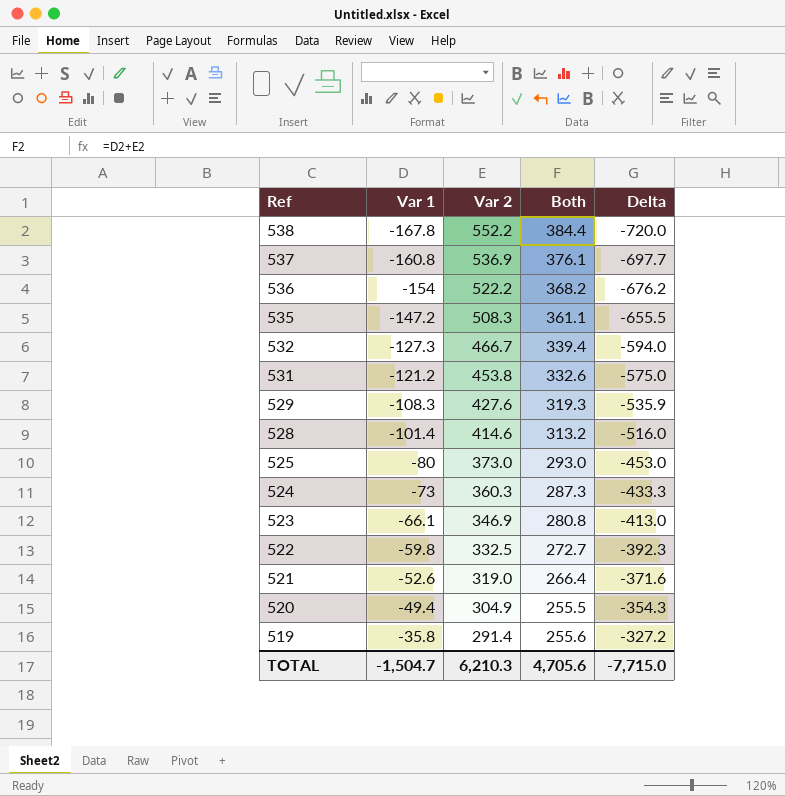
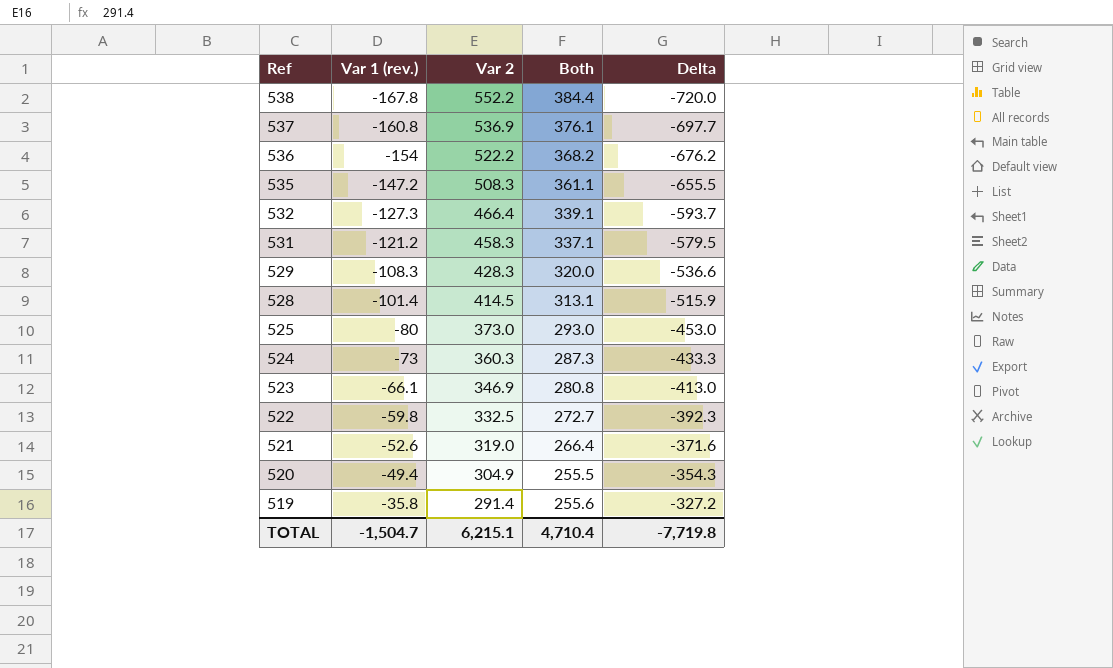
column name: Var 1 -> Var 1 (rev.)
532 | Var 2: 466.7 -> 466.4
532 | Both: 339.4 -> 339.1
532 | Delta: -594.0 -> -593.7
531 | Var 2: 453.8 -> 458.3
531 | Both: 332.6 -> 337.1
531 | Delta: -575.0 -> -579.5
529 | Var 2: 427.6 -> 428.3
529 | Both: 319.3 -> 320.0
529 | Delta: -535.9 -> -536.6
528 | Var 2: 414.6 -> 414.5
528 | Both: 313.2 -> 313.1
528 | Delta: -516.0 -> -515.9
TOTAL | Var 2: 6,210.3 -> 6,215.1
TOTAL | Both: 4,705.6 -> 4,710.4
TOTAL | Delta: -7,715.0 -> -7,719.8

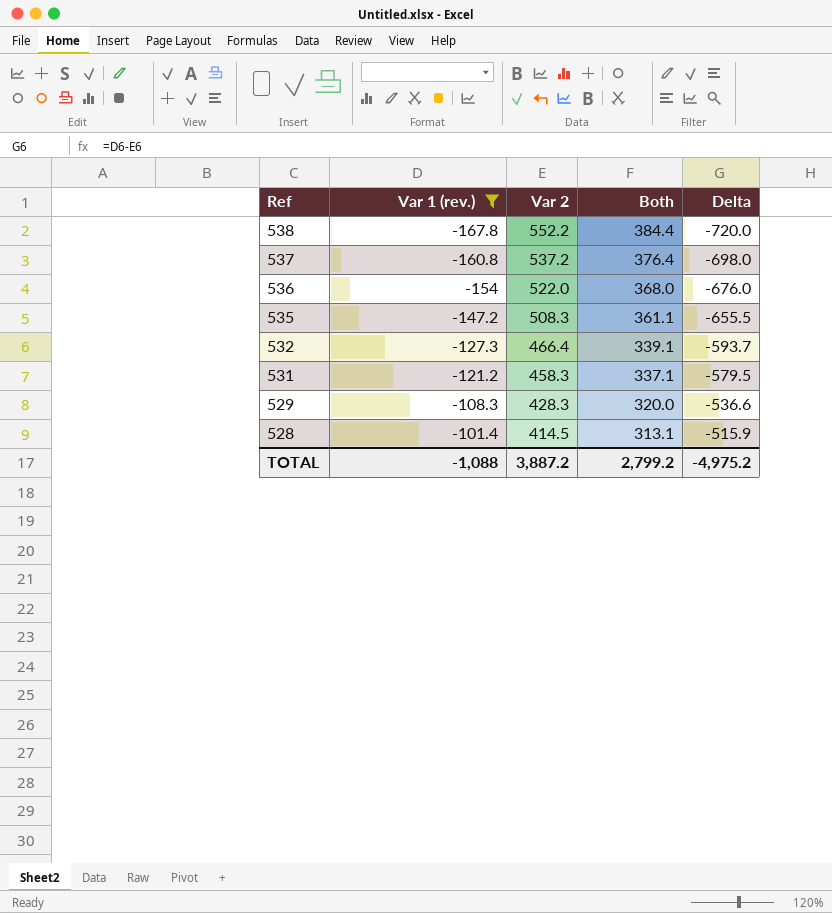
filter: none -> Var 1 (rev.) <= -101.4
537 | Var 2: 536.9 -> 537.2
537 | Both: 376.1 -> 376.4
537 | Delta: -697.7 -> -698.0
536 | Var 2: 522.2 -> 522.0
536 | Both: 368.2 -> 368.0
536 | Delta: -676.2 -> -676.0
TOTAL | Var 1 (rev.): -1,504.7 -> -1,088
TOTAL | Var 2: 6,215.1 -> 3,887.2
TOTAL | Both: 4,710.4 -> 2,799.2
TOTAL | Delta: -7,719.8 -> -4,975.2

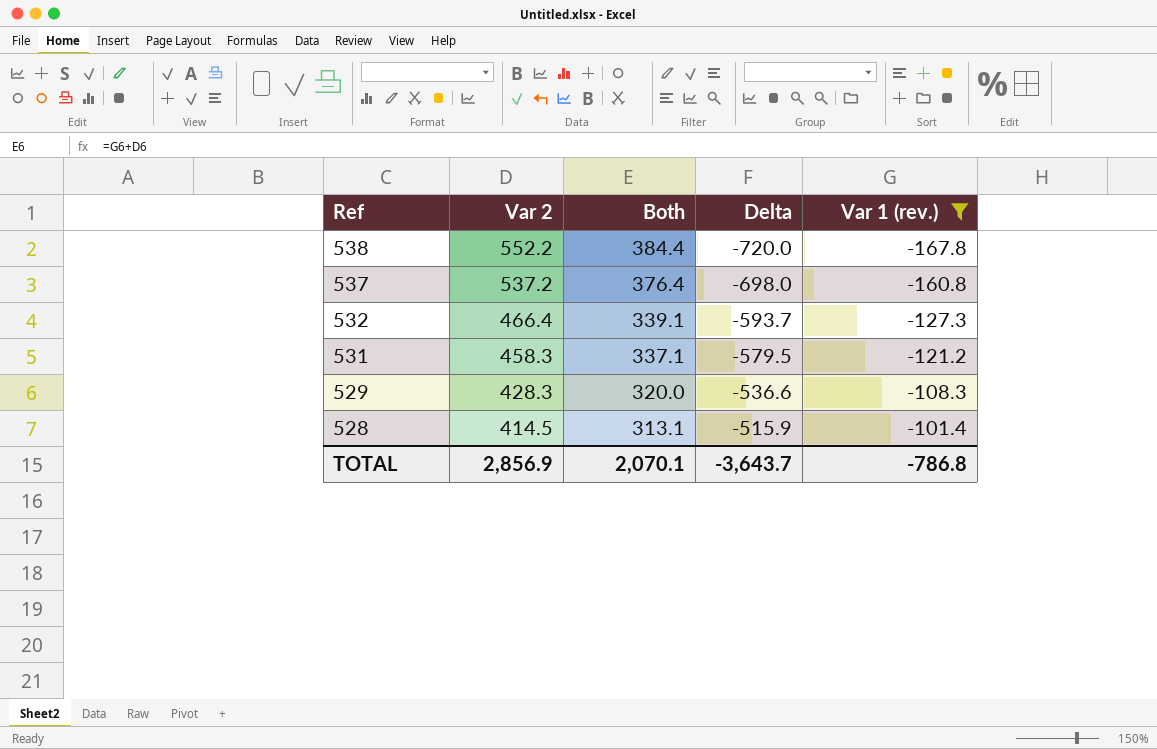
column Var 1 (rev.) | position: 2 -> 5
row 536: -154 | 522.0 | 368.0 | -676.0 -> none
row 535: -147.2 | 508.3 | 361.1 | -655.5 -> none
TOTAL | Var 2: 3,887.2 -> 2,856.9
TOTAL | Both: 2,799.2 -> 2,070.1
TOTAL | Delta: -4,975.2 -> -3,643.7
TOTAL | Var 1 (rev.): -1,088 -> -786.8

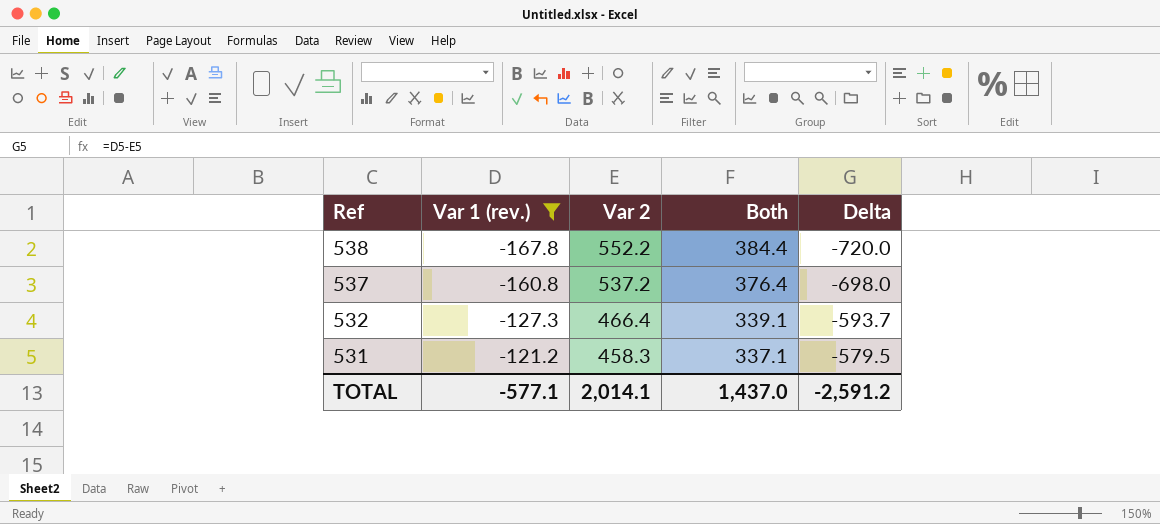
column Var 1 (rev.) | position: 5 -> 2
row 529: 428.3 | 320.0 | -536.6 | -108.3 -> none
row 528: 414.5 | 313.1 | -515.9 | -101.4 -> none
TOTAL | Var 1 (rev.): -786.8 -> -577.1
TOTAL | Var 2: 2,856.9 -> 2,014.1
TOTAL | Both: 2,070.1 -> 1,437.0
TOTAL | Delta: -3,643.7 -> -2,591.2

